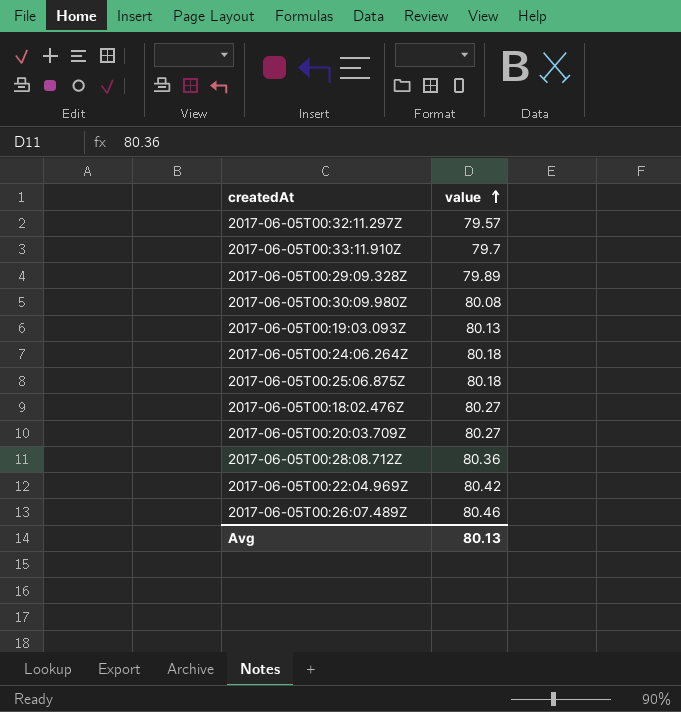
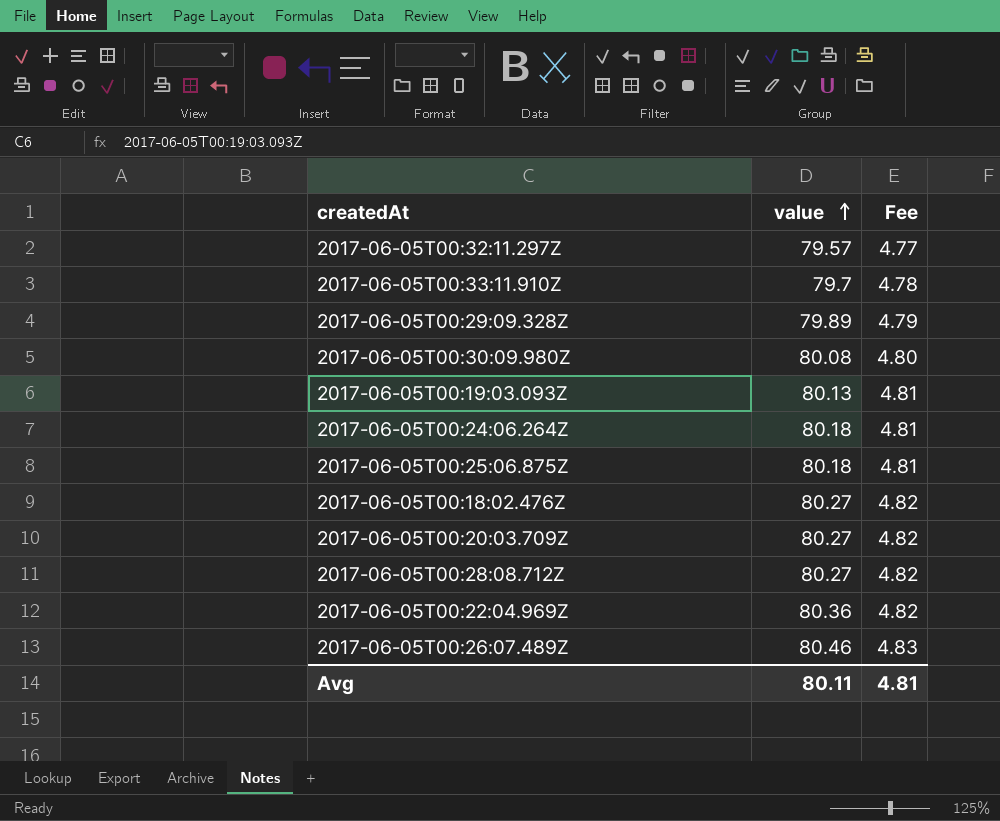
column Fee | formula: none -> [value] * 0.06
2017-06-05T00:28:08.712Z | value: 80.36 -> 80.27
2017-06-05T00:22:04.969Z | value: 80.42 -> 80.36
Avg | value: 80.13 -> 80.11

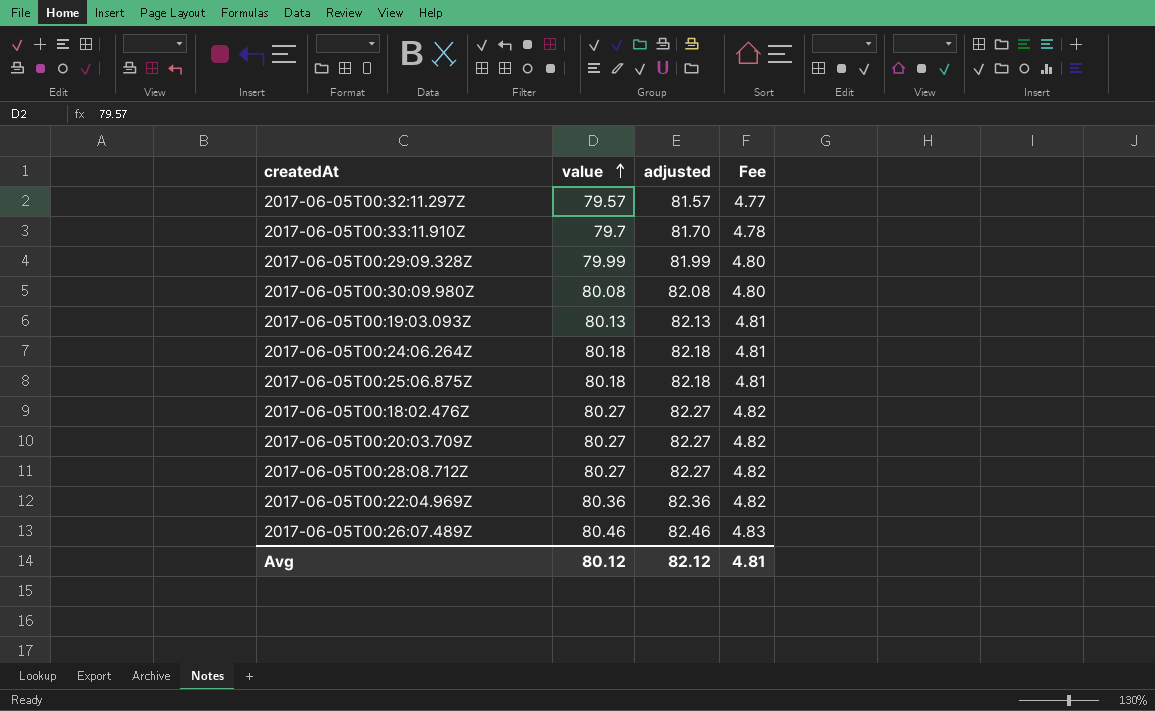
column adjusted | formula: none -> [value] + 2
2017-06-05T00:29:09.328Z | value: 79.89 -> 79.99
2017-06-05T00:29:09.328Z | Fee: 4.79 -> 4.80
Avg | value: 80.11 -> 80.12

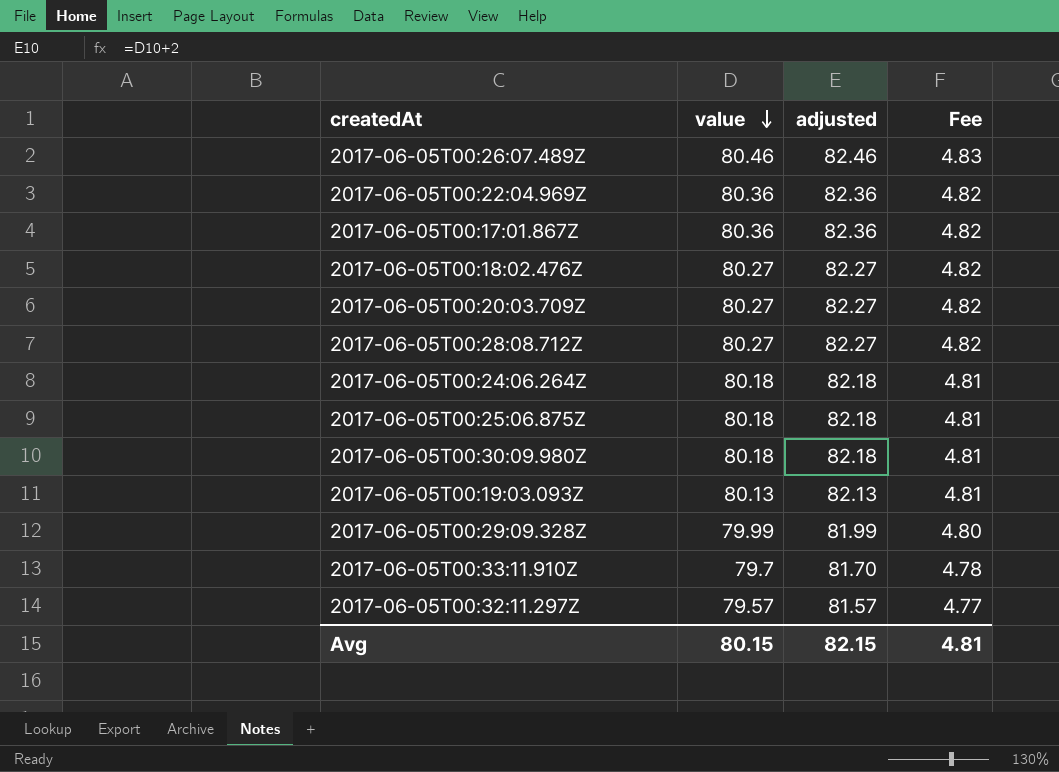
row order: value ascending -> value descending
row 2017-06-05T00:17:01.867Z: none -> 80.36 | 82.36 | 4.82
2017-06-05T00:30:09.980Z | value: 80.08 -> 80.18
2017-06-05T00:30:09.980Z | adjusted: 82.08 -> 82.18
2017-06-05T00:30:09.980Z | Fee: 4.80 -> 4.81
Avg | value: 80.12 -> 80.15
Avg | adjusted: 82.12 -> 82.15

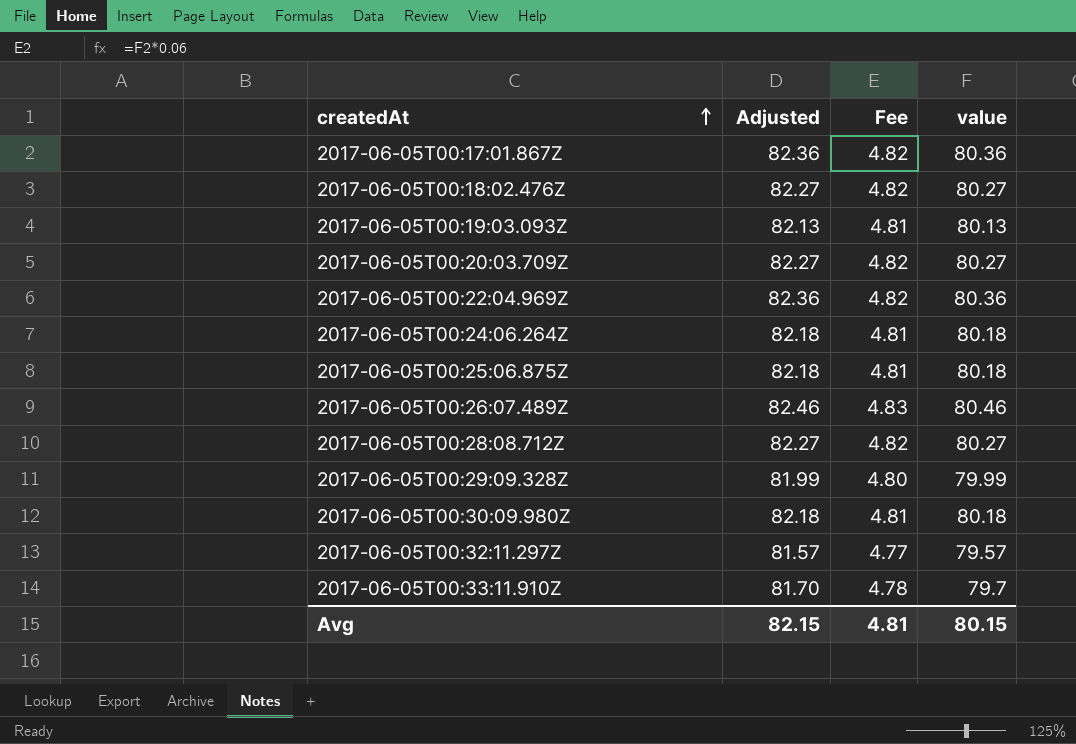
row order: value descending -> createdAt ascending
column name: adjusted -> Adjusted
column value | position: 2 -> 4

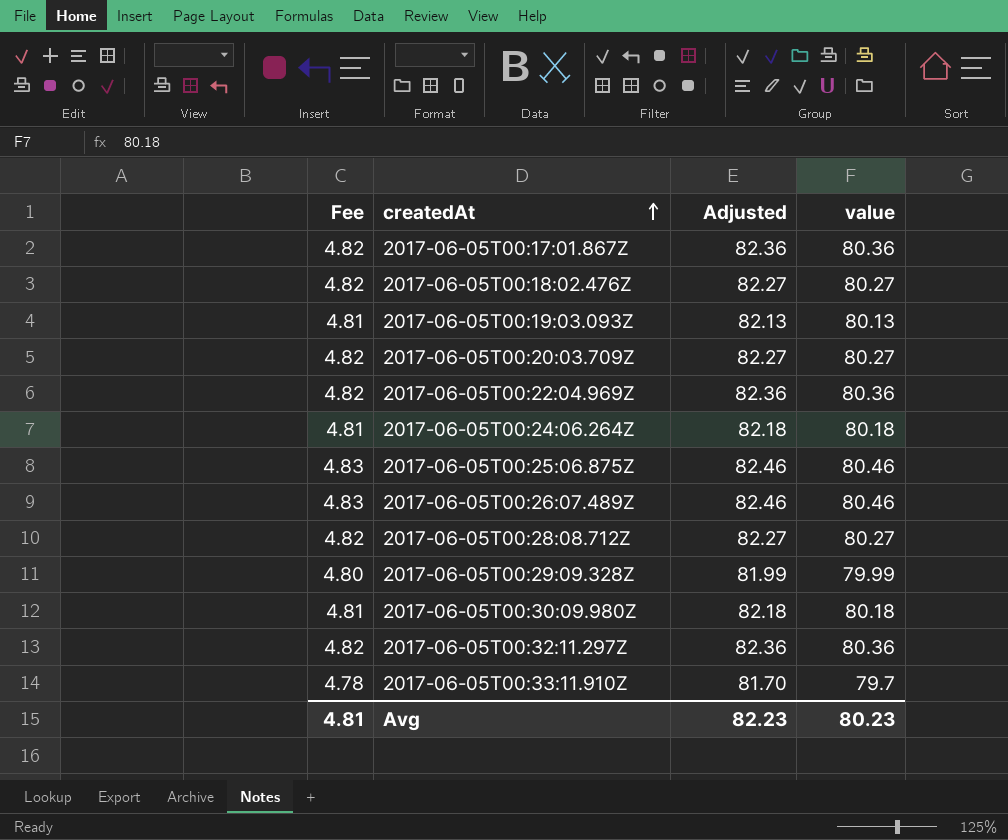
column Fee | position: 3 -> 1
2017-06-05T00:25:06.875Z | Fee: 4.81 -> 4.83
2017-06-05T00:25:06.875Z | Adjusted: 82.18 -> 82.46
2017-06-05T00:25:06.875Z | value: 80.18 -> 80.46
2017-06-05T00:32:11.297Z | Fee: 4.77 -> 4.82
2017-06-05T00:32:11.297Z | Adjusted: 81.57 -> 82.36
2017-06-05T00:32:11.297Z | value: 79.57 -> 80.36
Avg | Adjusted: 82.15 -> 82.23
Avg | value: 80.15 -> 80.23

